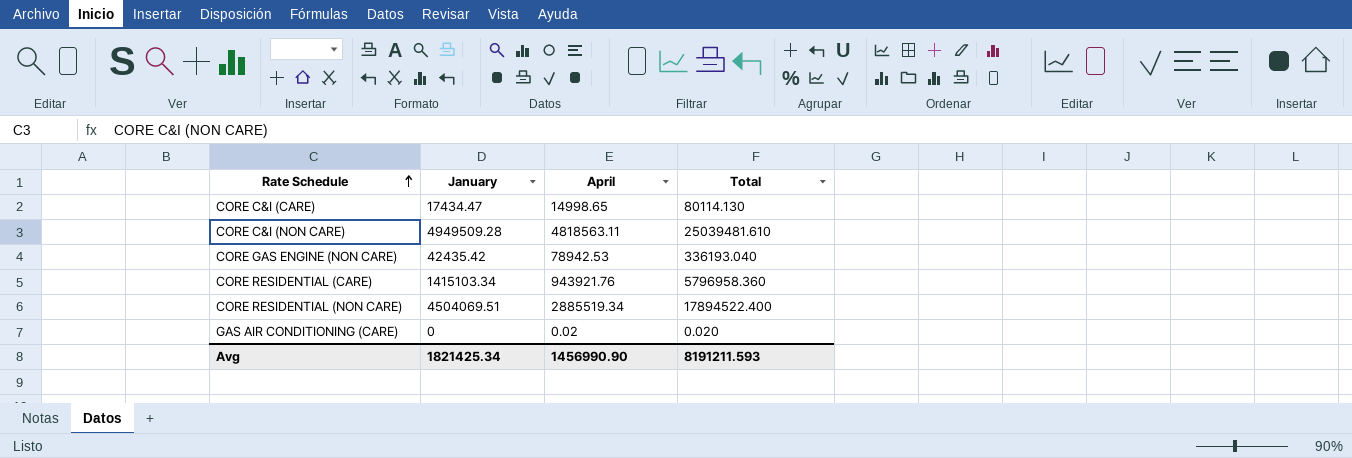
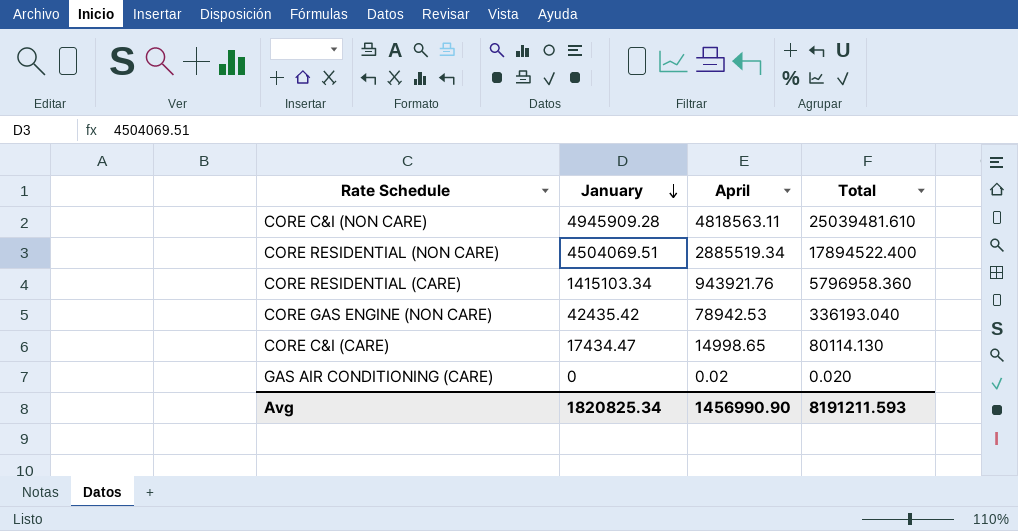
row order: Rate Schedule ascending -> January descending
CORE C&I (NON CARE) | January: 4949509.28 -> 4945909.28
Avg | January: 1821425.34 -> 1820825.34

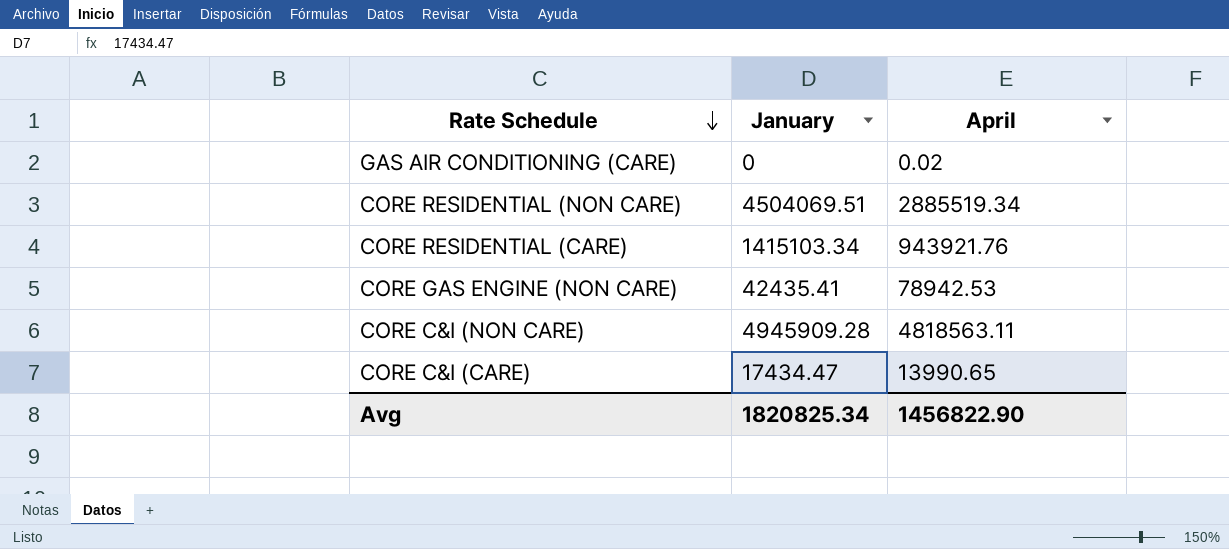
row order: January descending -> Rate Schedule descending
column Total | position: 4 -> none
CORE GAS ENGINE (NON CARE) | January: 42435.42 -> 42435.41
CORE C&I (CARE) | April: 14998.65 -> 13990.65
Avg | April: 1456990.90 -> 1456822.90

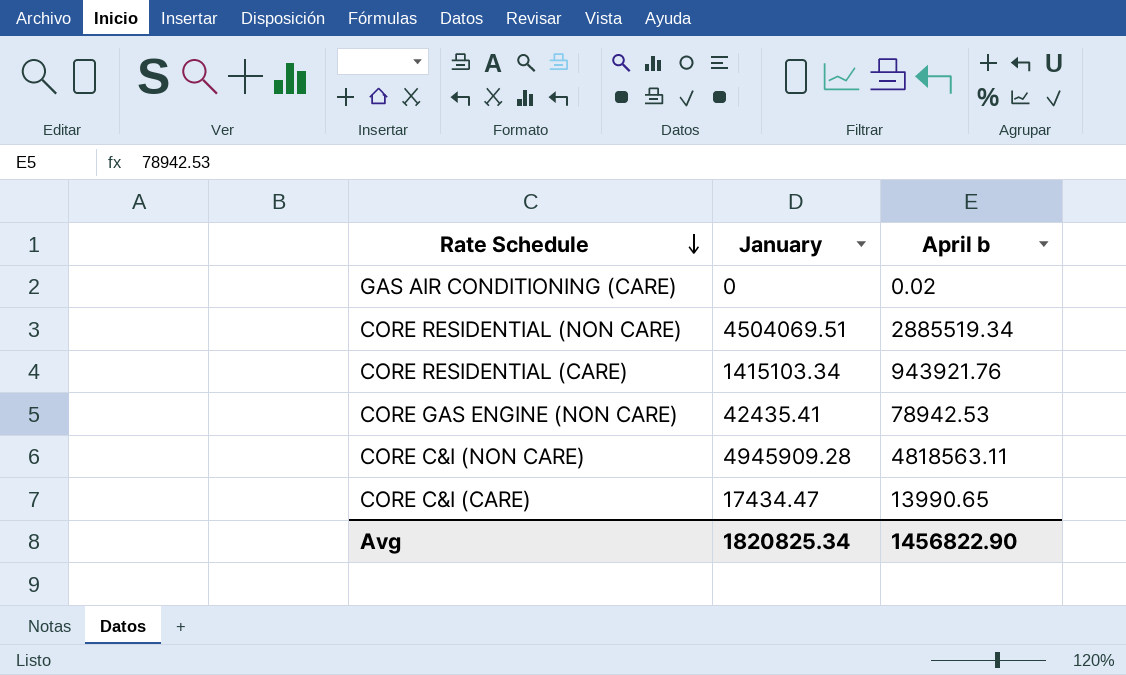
column name: April -> April b

